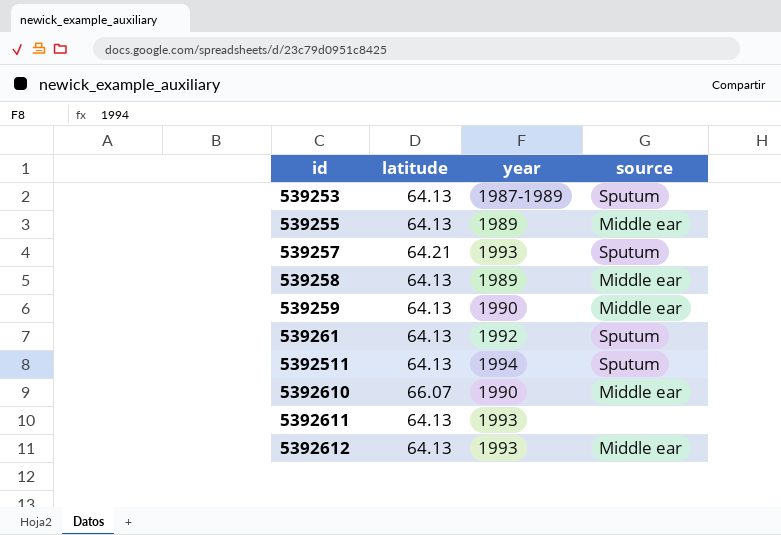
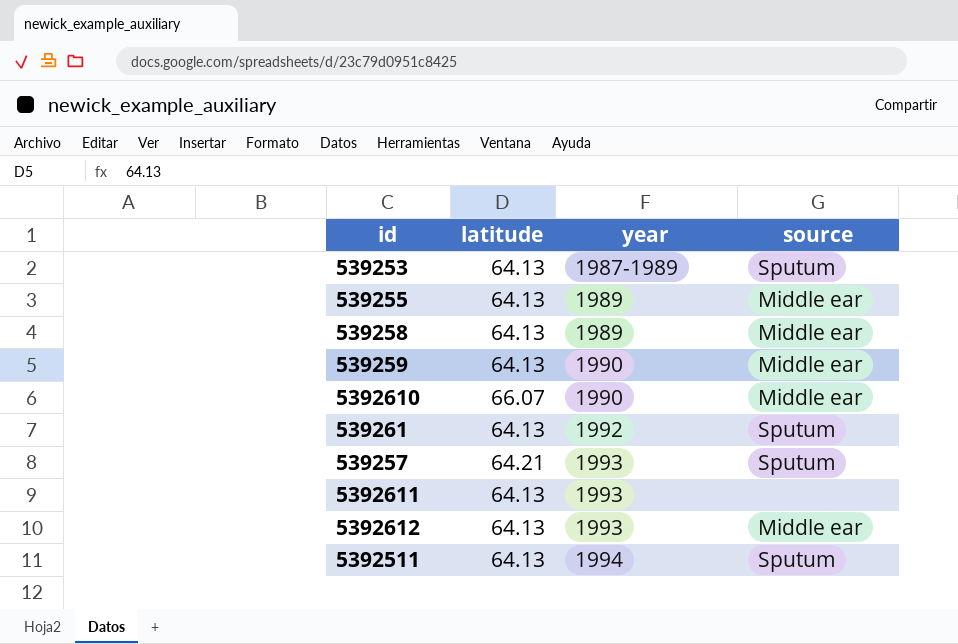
row order: id ascending -> year ascending

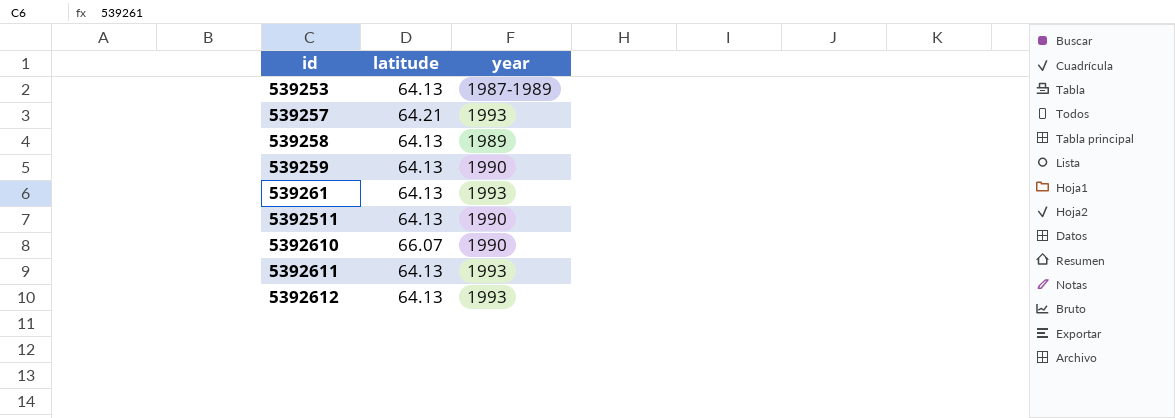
row order: year ascending -> id ascending
column source | position: 4 -> none
row 539255: 64.13 | 1989 | Middle ear -> none
539261 | year: 1992 -> 1993
5392511 | year: 1994 -> 1990

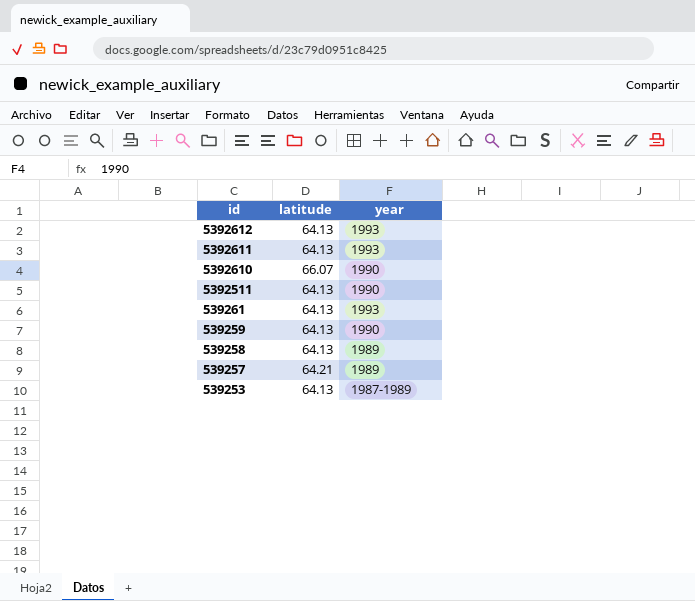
row order: id ascending -> id descending
539257 | year: 1993 -> 1989

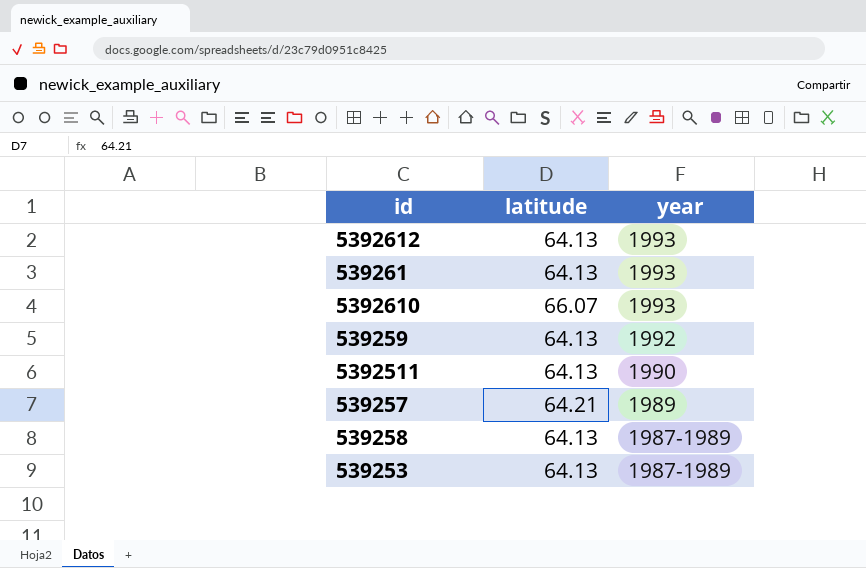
row order: id descending -> year descending
row 5392611: 64.13 | 1993 -> none
5392610 | year: 1990 -> 1993
539259 | year: 1990 -> 1992
539258 | year: 1989 -> 1987-1989

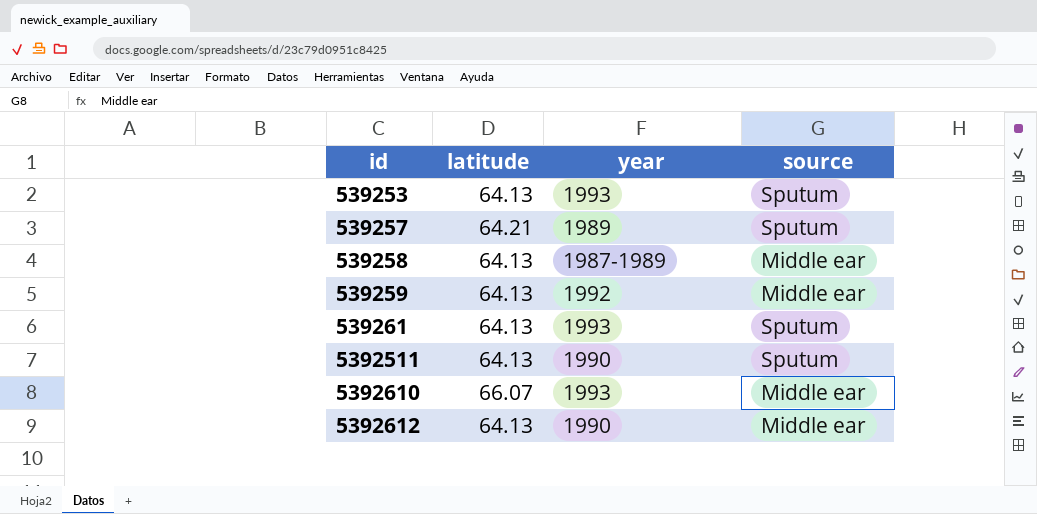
row order: year descending -> id ascending
column source | position: none -> 4
539253 | year: 1987-1989 -> 1993
5392612 | year: 1993 -> 1990

